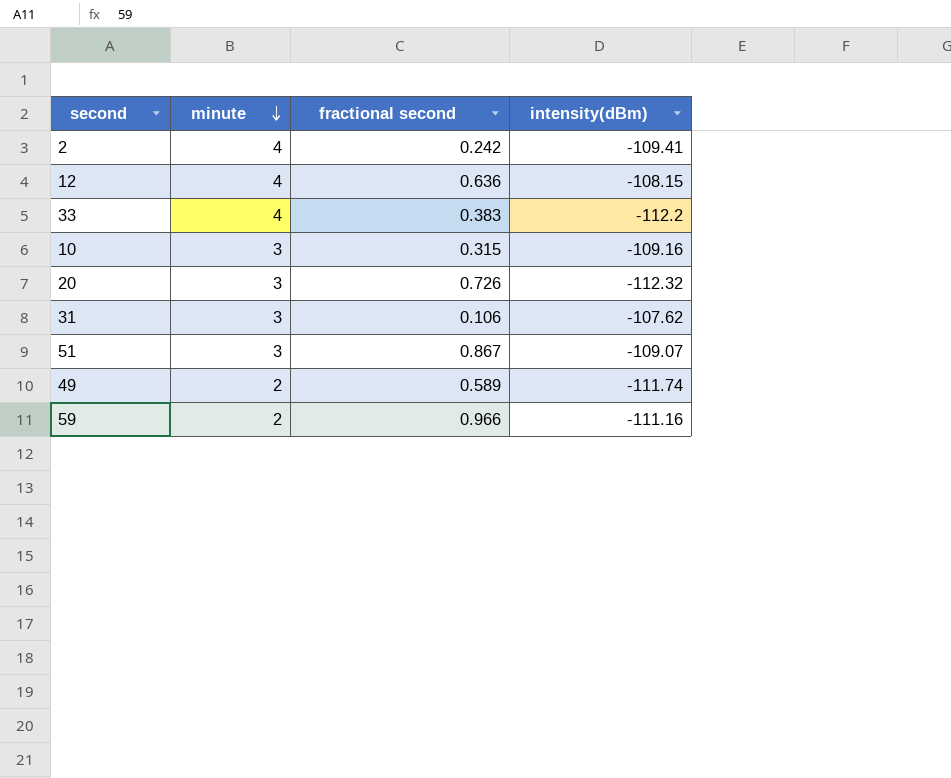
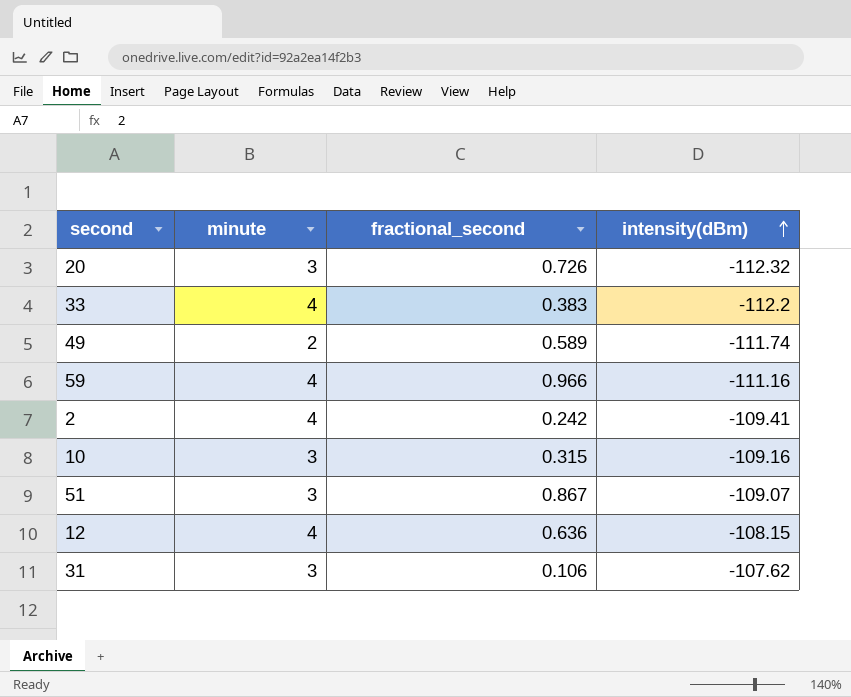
row order: minute descending -> intensity(dBm) ascending
column name: fractional second -> fractional_second
59 | minute: 2 -> 4

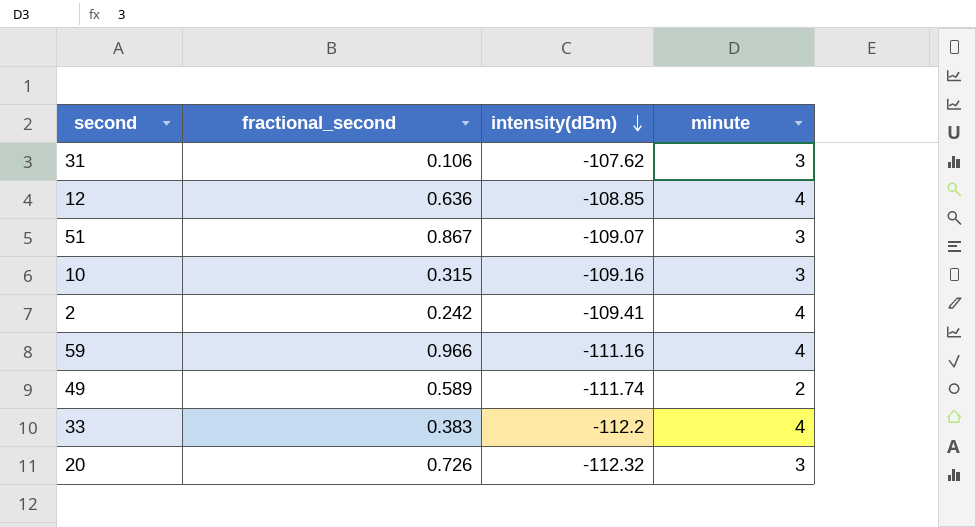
row order: intensity(dBm) ascending -> intensity(dBm) descending
column minute | position: 2 -> 4
12 | intensity(dBm): -108.15 -> -108.85

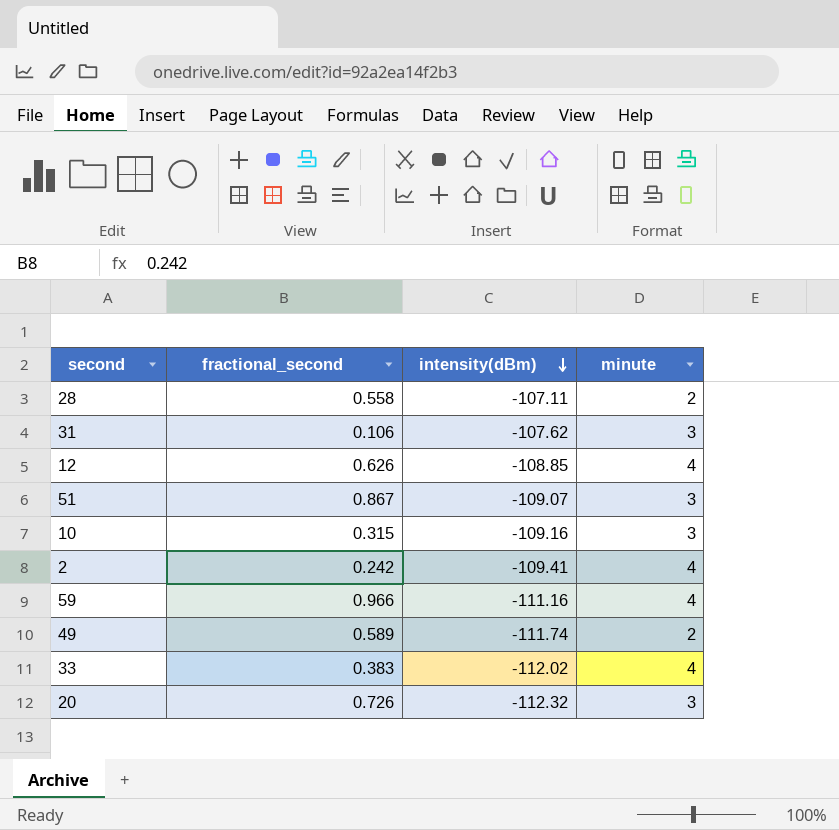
row 28: none -> 0.558 | -107.11 | 2
12 | fractional_second: 0.636 -> 0.626
33 | intensity(dBm): -112.2 -> -112.02

